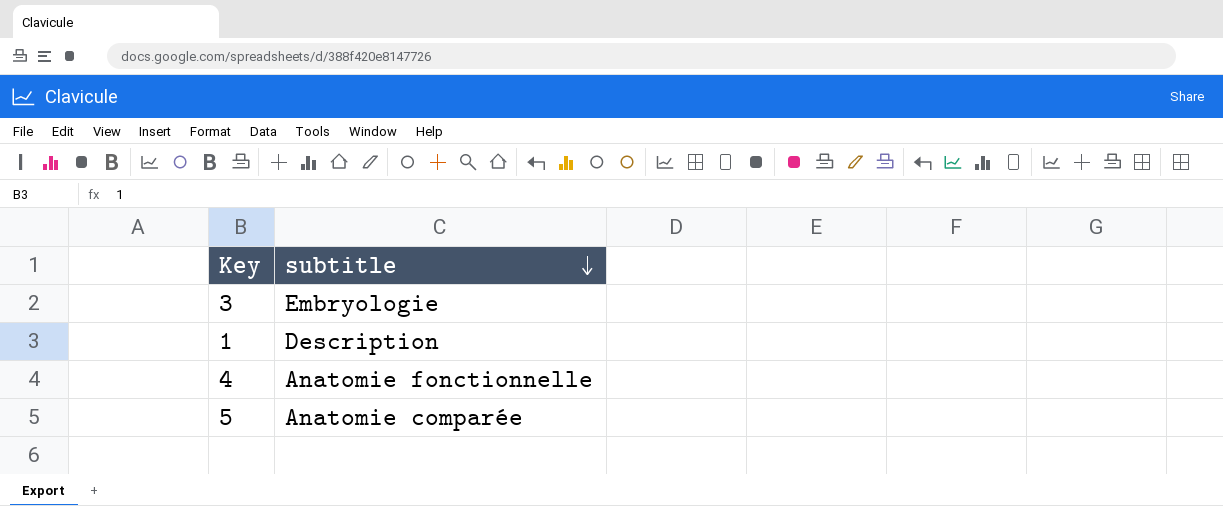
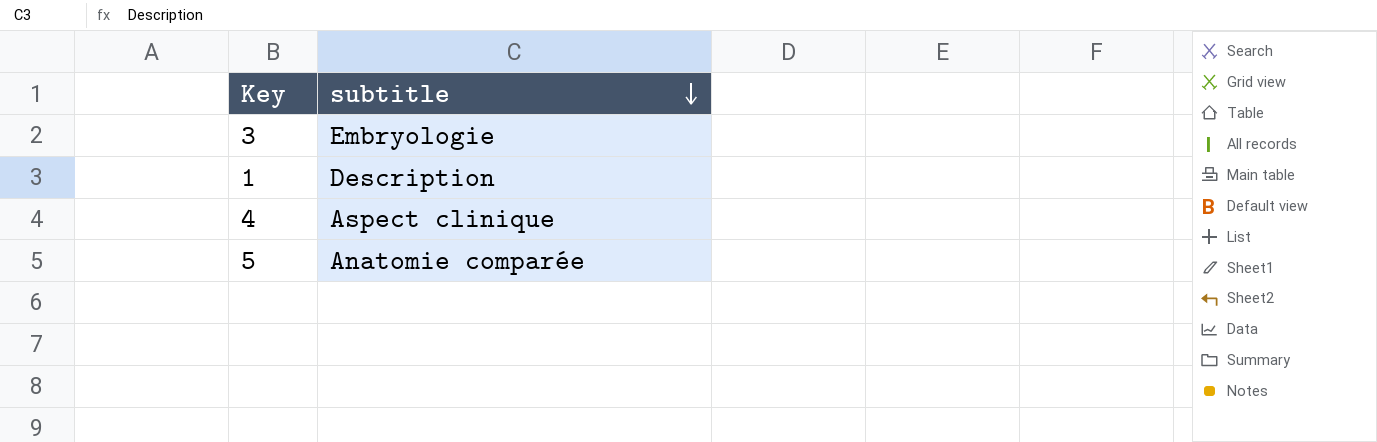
4 | subtitle: Anatomie fonctionnelle -> Aspect clinique

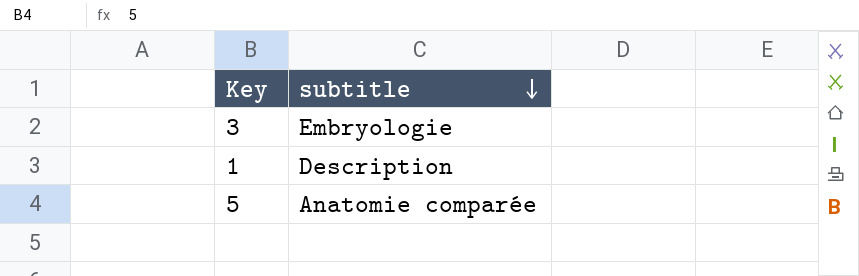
row 4: Aspect clinique -> none

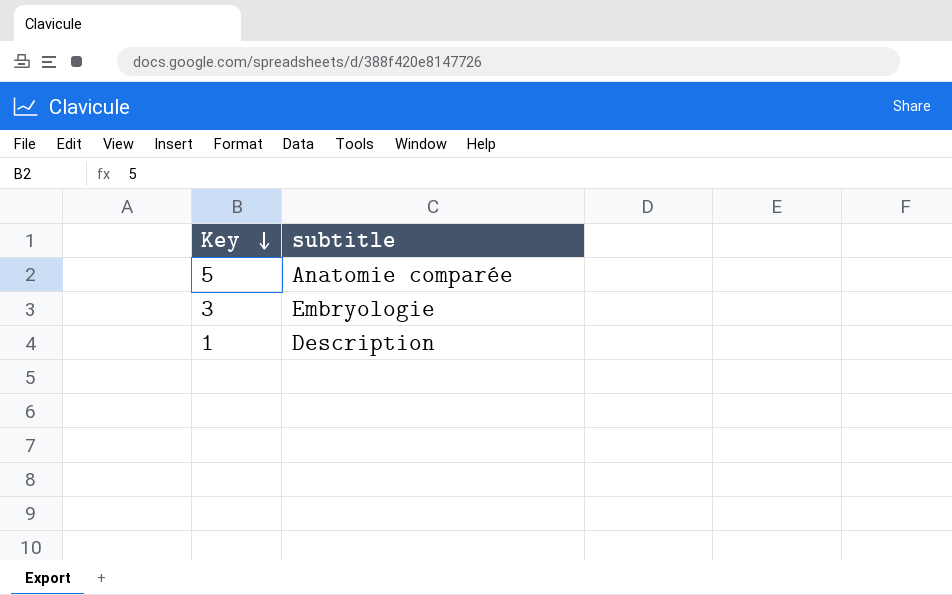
row order: subtitle descending -> Key descending

